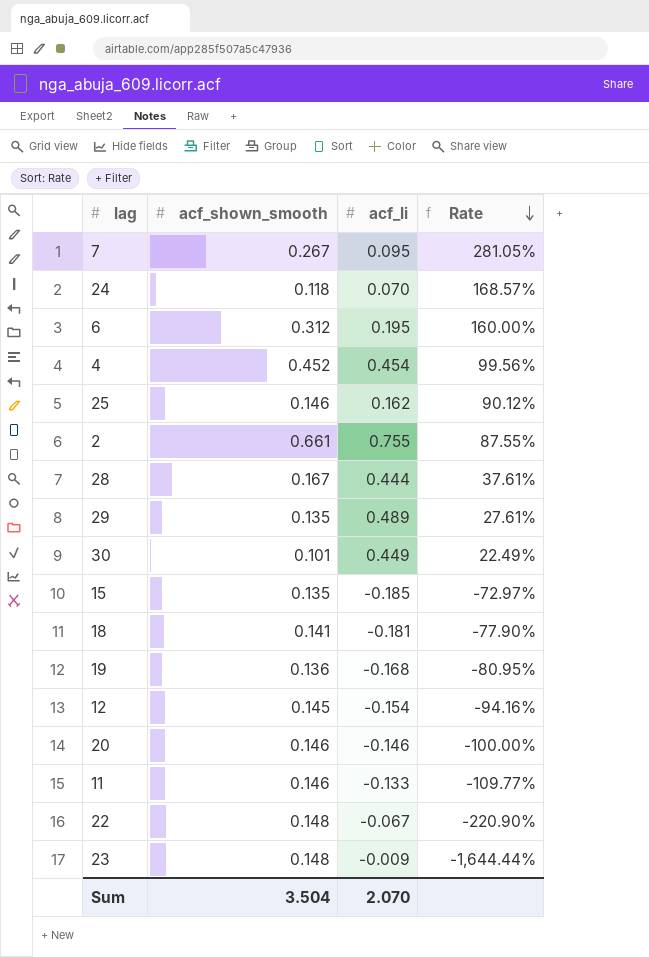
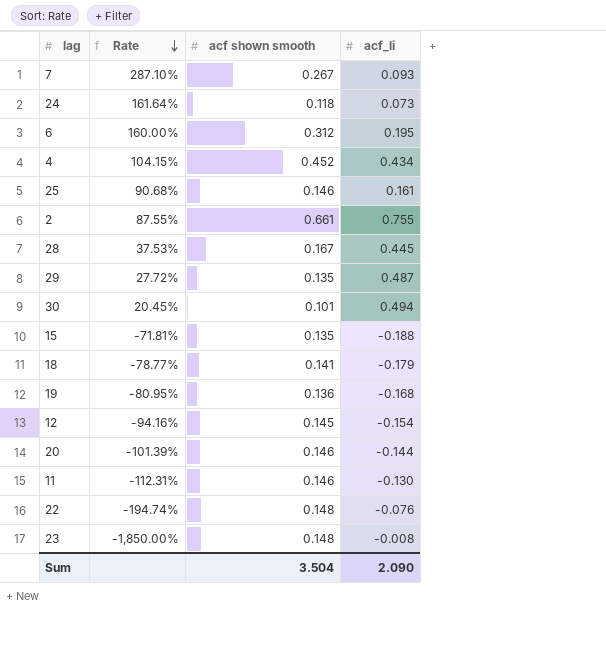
column Rate | position: 4 -> 2
column name: acf_shown_smooth -> acf shown smooth
7 | Rate: 281.05% -> 287.10%
7 | acf_li: 0.095 -> 0.093
24 | Rate: 168.57% -> 161.64%
24 | acf_li: 0.070 -> 0.073
4 | Rate: 99.56% -> 104.15%
4 | acf_li: 0.454 -> 0.434
25 | Rate: 90.12% -> 90.68%
25 | acf_li: 0.162 -> 0.161
28 | Rate: 37.61% -> 37.53%
28 | acf_li: 0.444 -> 0.445
29 | Rate: 27.61% -> 27.72%
29 | acf_li: 0.489 -> 0.487
30 | Rate: 22.49% -> 20.45%
30 | acf_li: 0.449 -> 0.494
15 | Rate: -72.97% -> -71.81%
15 | acf_li: -0.185 -> -0.188
18 | Rate: -77.90% -> -78.77%
18 | acf_li: -0.181 -> -0.179
20 | Rate: -100.00% -> -101.39%
20 | acf_li: -0.146 -> -0.144
11 | Rate: -109.77% -> -112.31%
11 | acf_li: -0.133 -> -0.130
22 | Rate: -220.90% -> -194.74%
22 | acf_li: -0.067 -> -0.076
23 | Rate: -1,644.44% -> -1,850.00%
23 | acf_li: -0.009 -> -0.008
Sum | acf_li: 2.070 -> 2.090

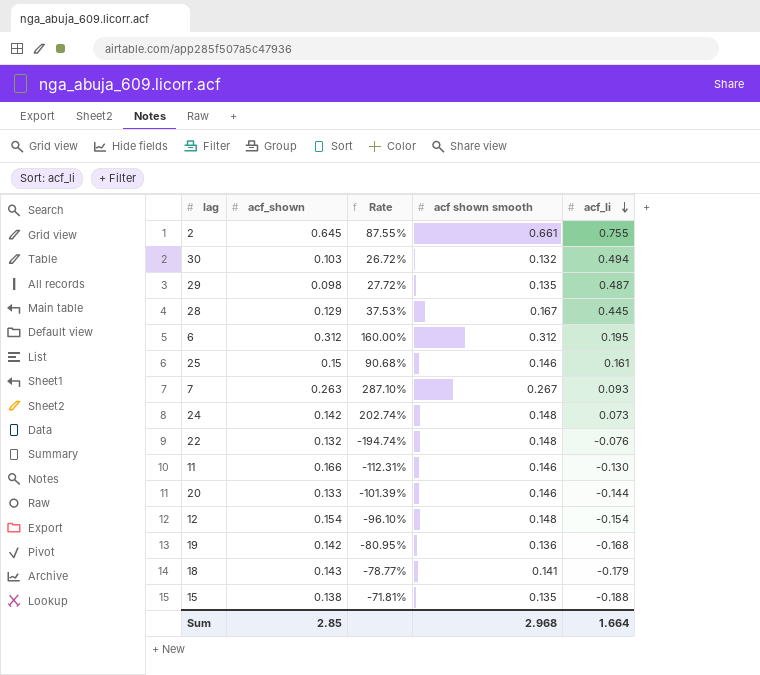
row order: Rate descending -> acf_li descending
column acf_shown | position: none -> 2
row 4: 104.15% | 0.452 | 0.434 -> none
row 23: -1,850.00% | 0.148 | -0.008 -> none
30 | Rate: 20.45% -> 26.72%
30 | acf shown smooth: 0.101 -> 0.132
24 | Rate: 161.64% -> 202.74%
24 | acf shown smooth: 0.118 -> 0.148
12 | Rate: -94.16% -> -96.10%
12 | acf shown smooth: 0.145 -> 0.148
Sum | acf shown smooth: 3.504 -> 2.968
Sum | acf_li: 2.090 -> 1.664

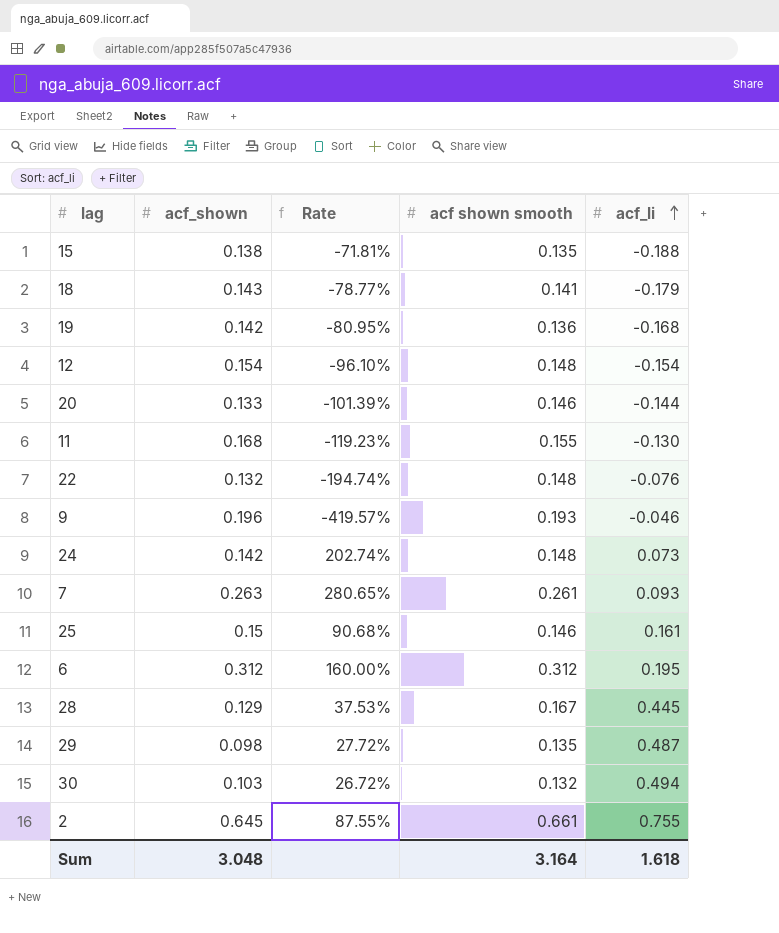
row order: acf_li descending -> acf_li ascending
11 | acf_shown: 0.166 -> 0.168
11 | Rate: -112.31% -> -119.23%
11 | acf shown smooth: 0.146 -> 0.155
row 9: none -> 0.196 | -419.57% | 0.193 | -0.046
7 | Rate: 287.10% -> 280.65%
7 | acf shown smooth: 0.267 -> 0.261
Sum | acf_shown: 2.85 -> 3.048
Sum | acf shown smooth: 2.968 -> 3.164
Sum | acf_li: 1.664 -> 1.618

